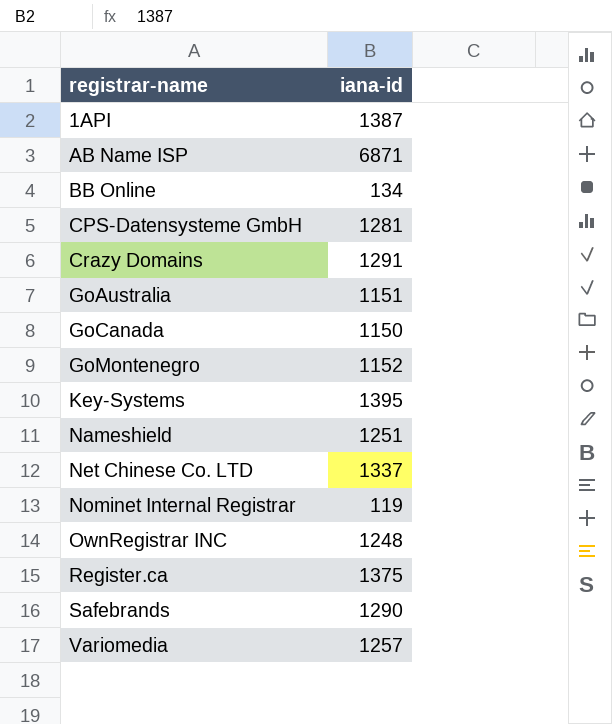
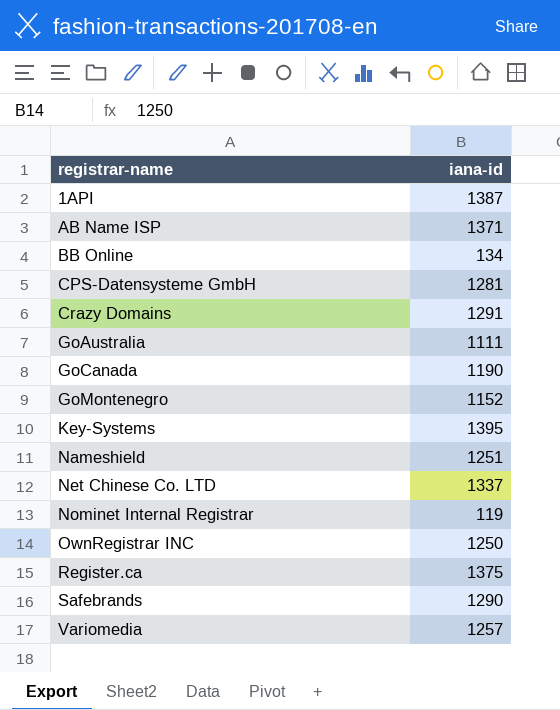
AB Name ISP | iana-id: 6871 -> 1371
GoAustralia | iana-id: 1151 -> 1111
GoCanada | iana-id: 1150 -> 1190
OwnRegistrar INC | iana-id: 1248 -> 1250

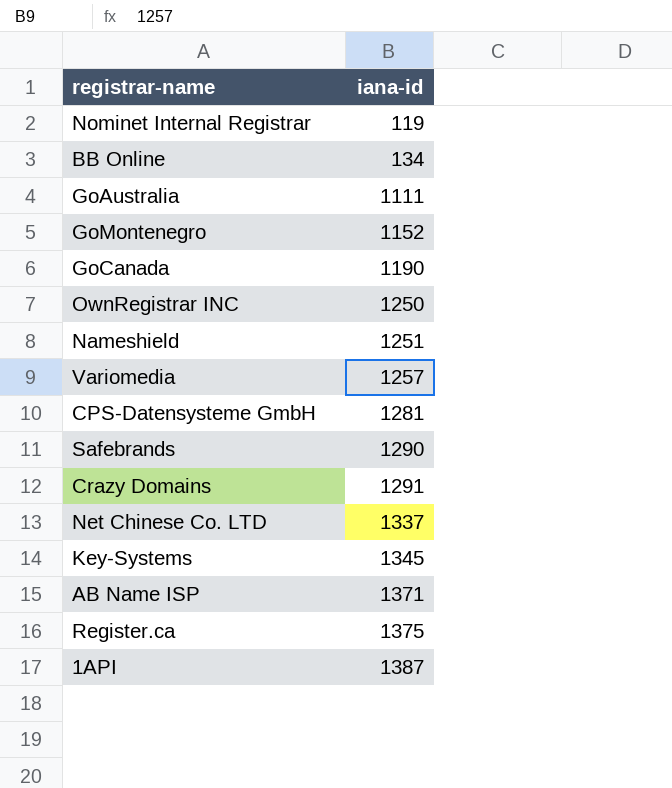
row order: registrar-name ascending -> iana-id ascending
Key-Systems | iana-id: 1395 -> 1345

